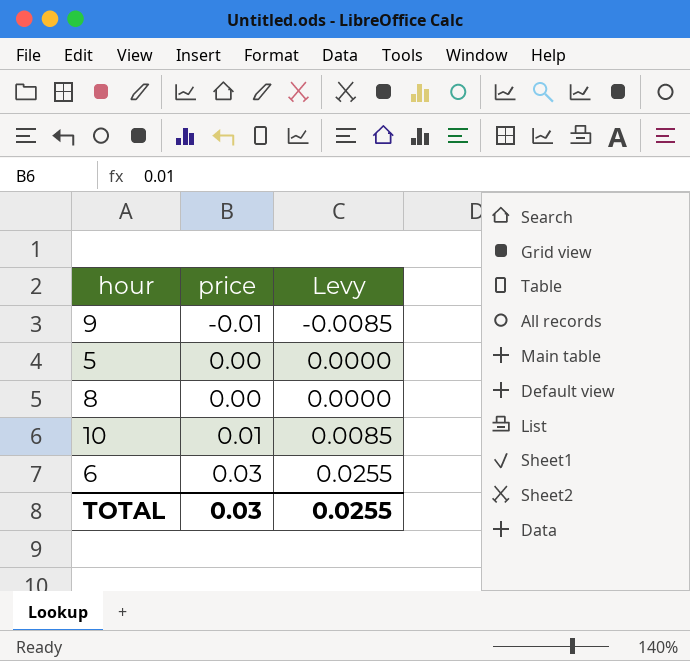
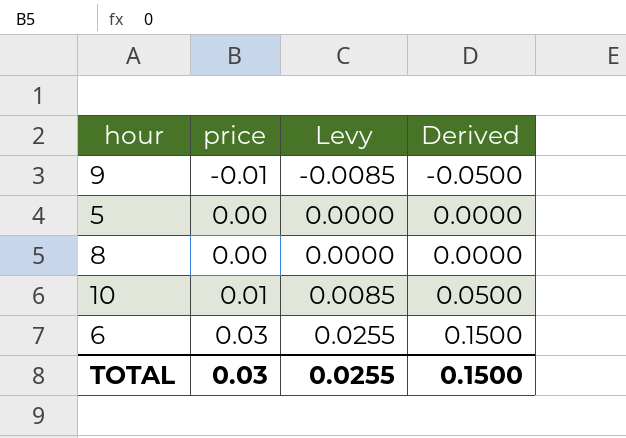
column Derived | formula: none -> [price] * 5

